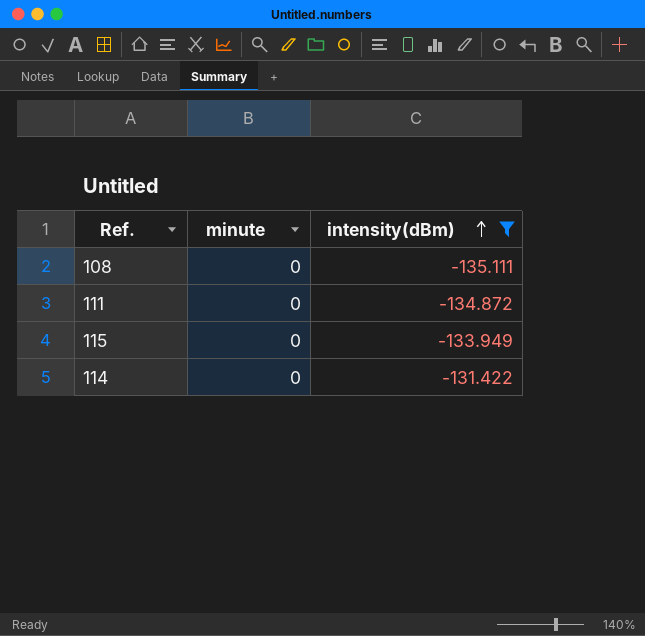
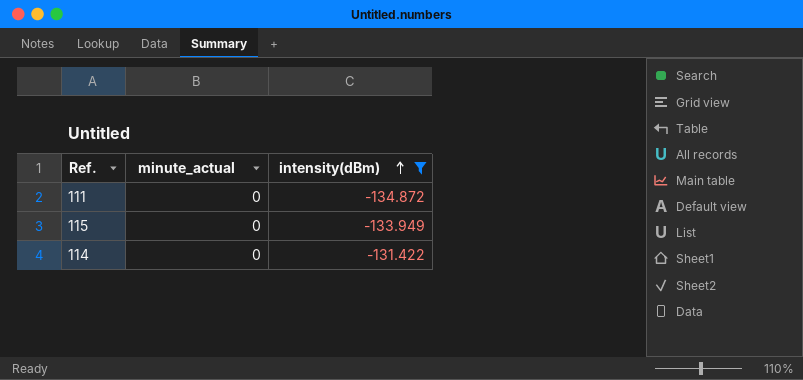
column name: minute -> minute_actual
row 108: 0 | -135.111 -> none

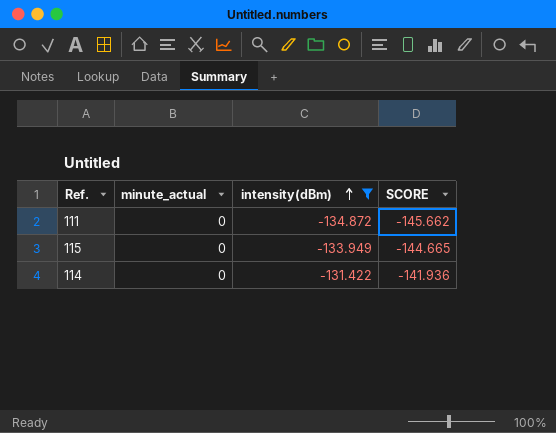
column SCORE | formula: none -> [intensity(dBm)] * 1.08

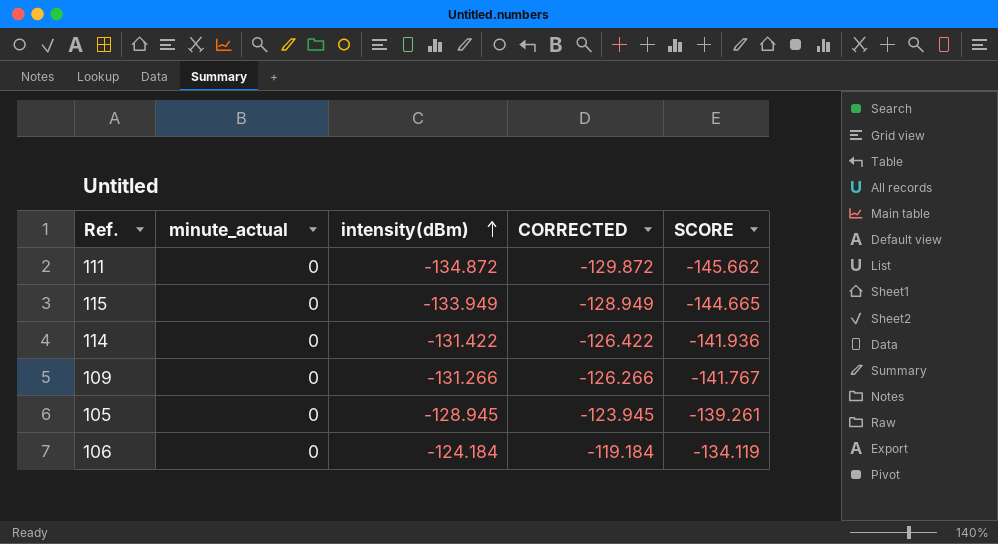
filter: intensity(dBm) <= -131.422 -> none
column CORRECTED | formula: none -> [intensity(dBm)] + 5

